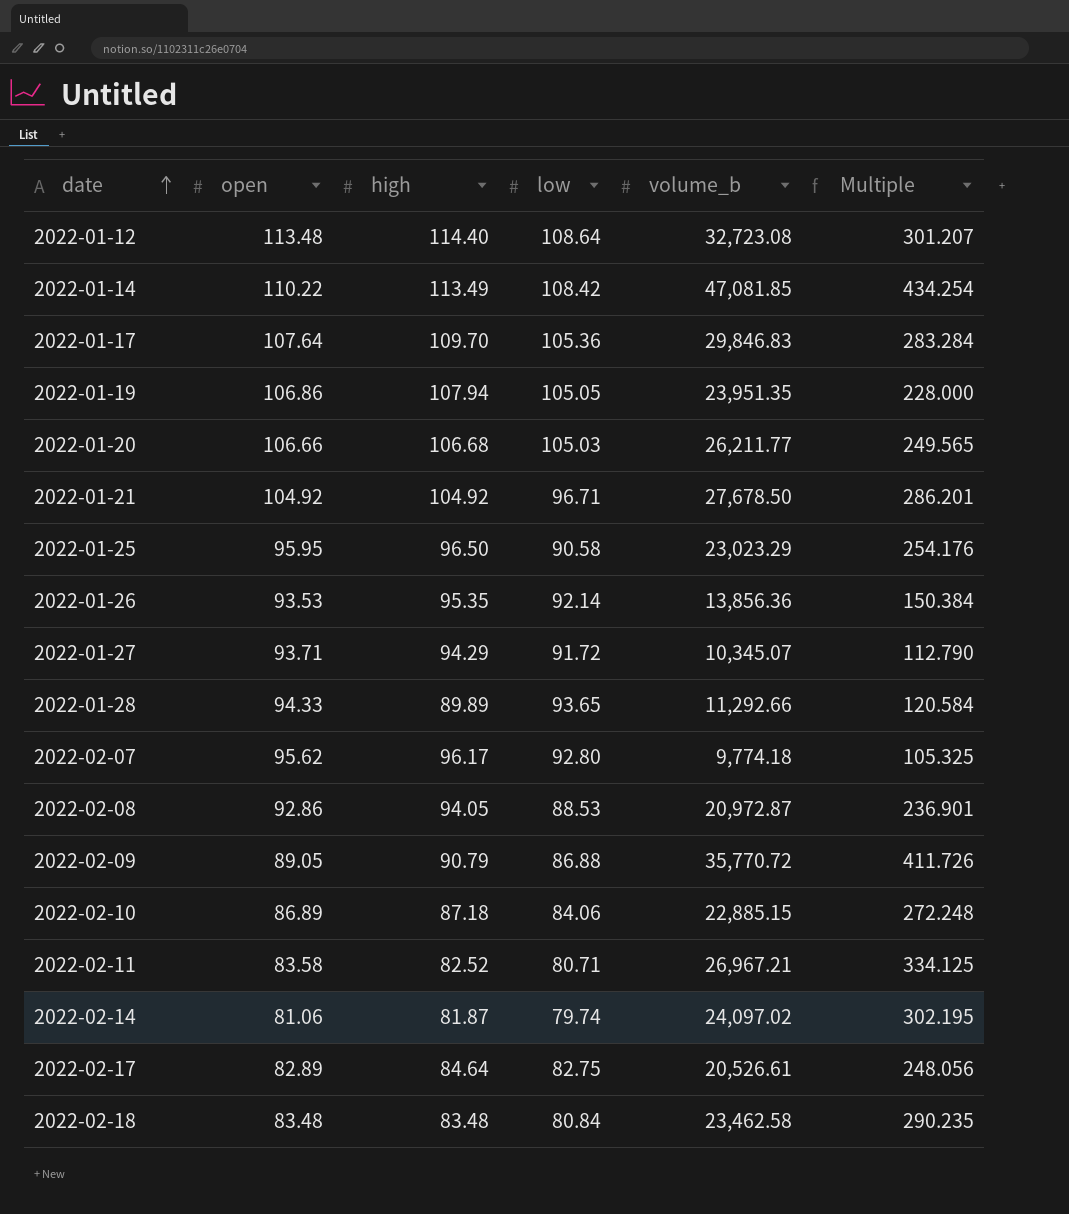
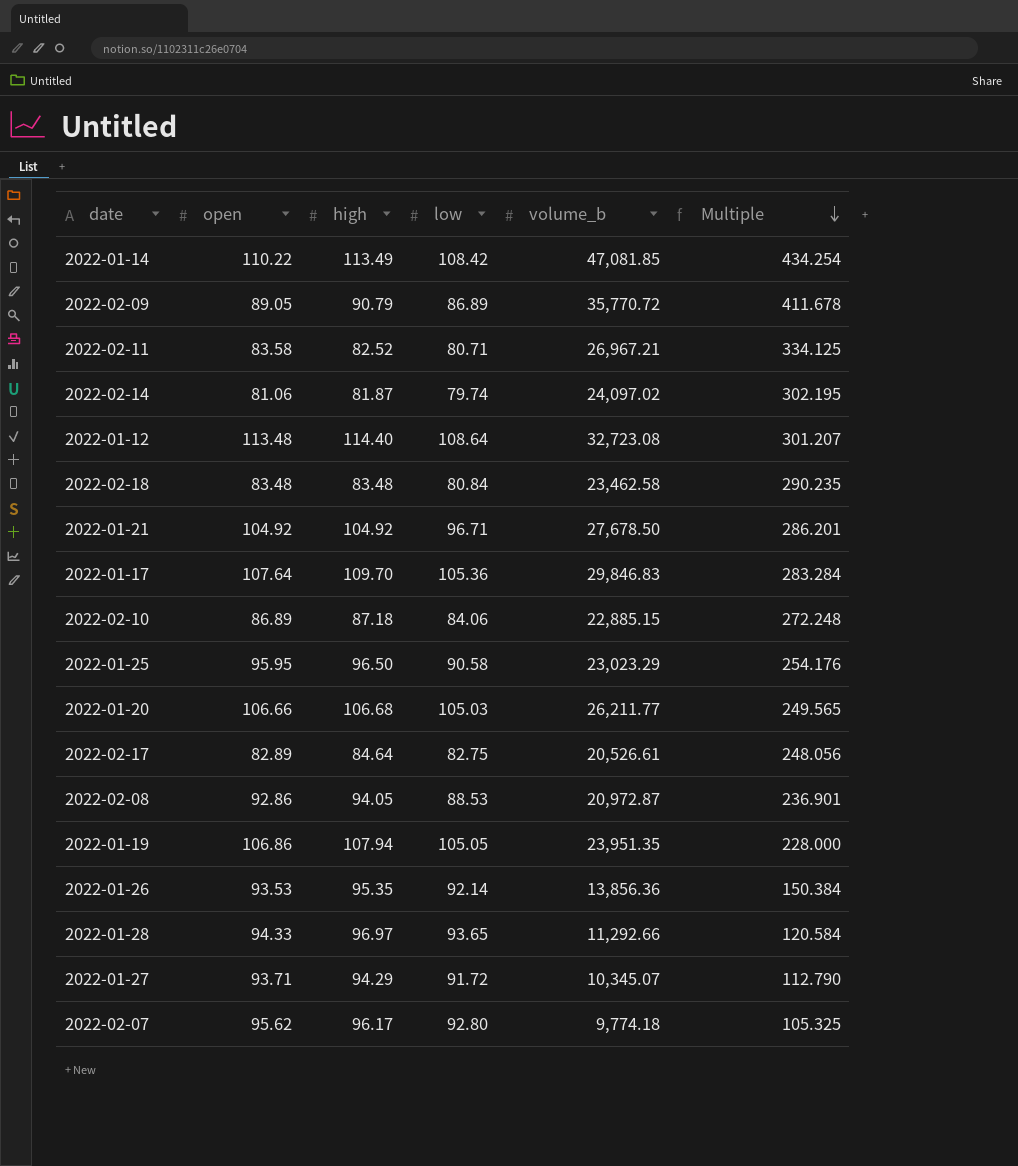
row order: date ascending -> Multiple descending
2022-02-09 | low: 86.88 -> 86.89
2022-02-09 | Multiple: 411.726 -> 411.678
2022-01-28 | high: 89.89 -> 96.97

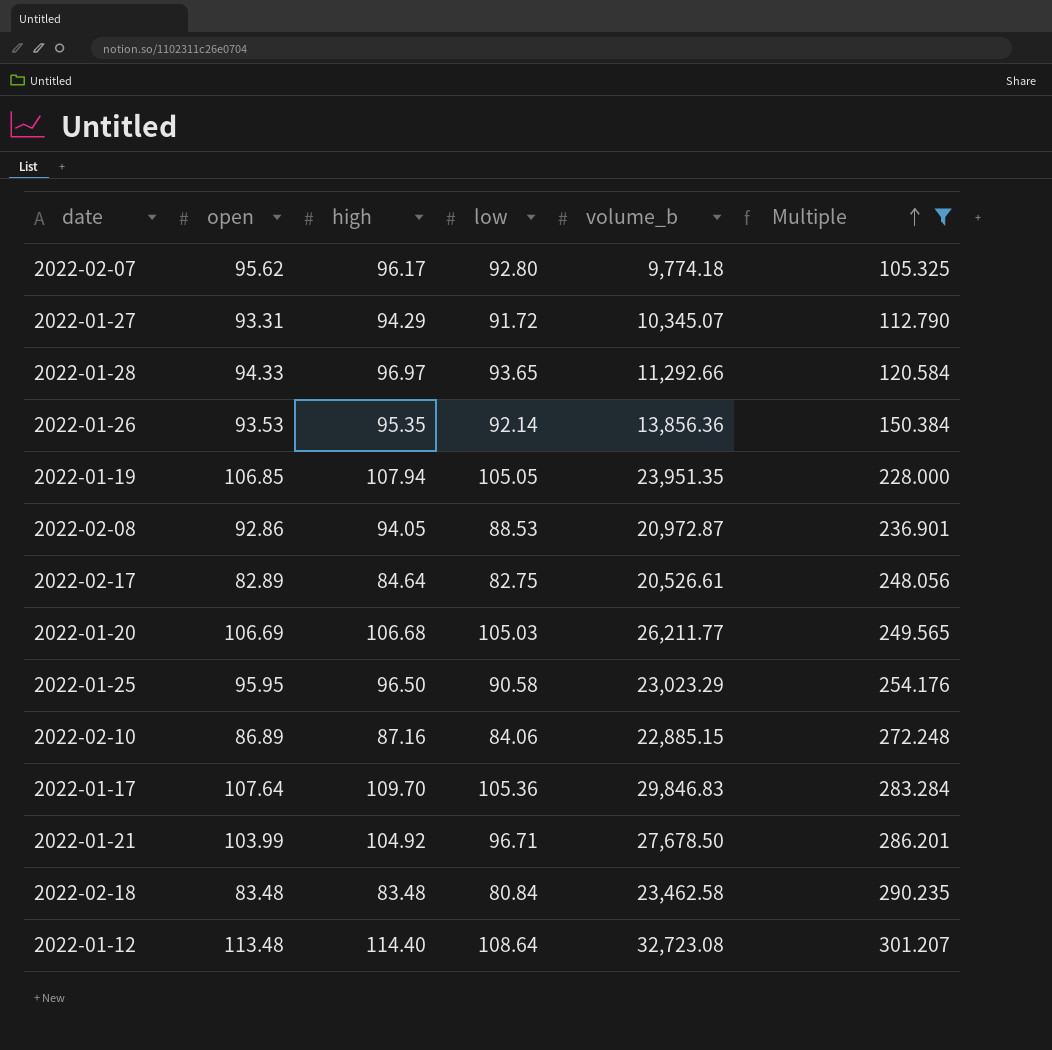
filter: none -> Multiple <= 301.207
row order: Multiple descending -> Multiple ascending
2022-01-27 | open: 93.71 -> 93.31
2022-01-19 | open: 106.86 -> 106.85
2022-01-20 | open: 106.66 -> 106.69
2022-02-10 | high: 87.18 -> 87.16
2022-01-21 | open: 104.92 -> 103.99

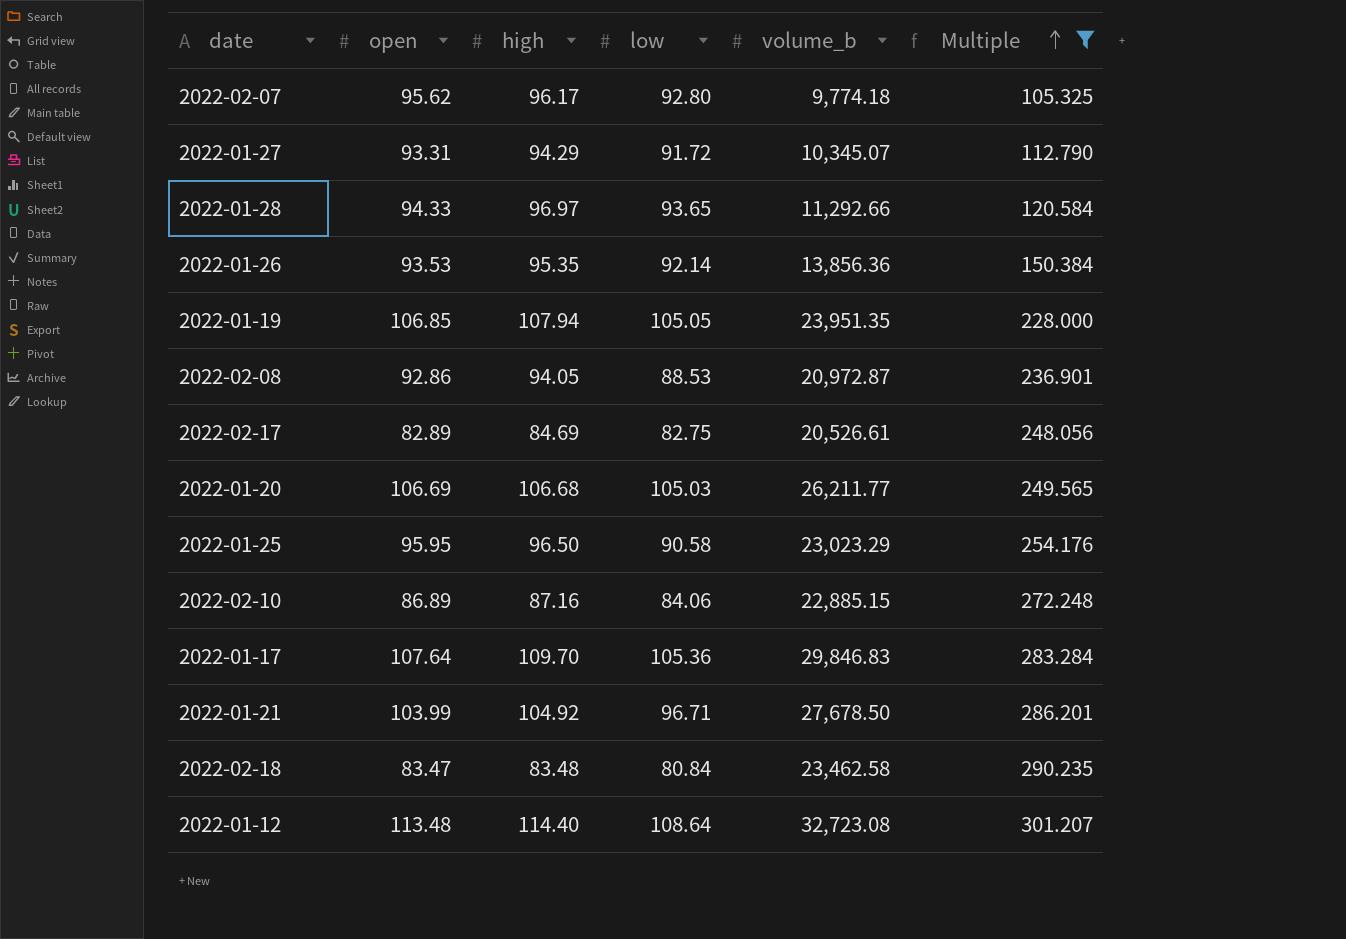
2022-02-17 | high: 84.64 -> 84.69
2022-02-18 | open: 83.48 -> 83.47

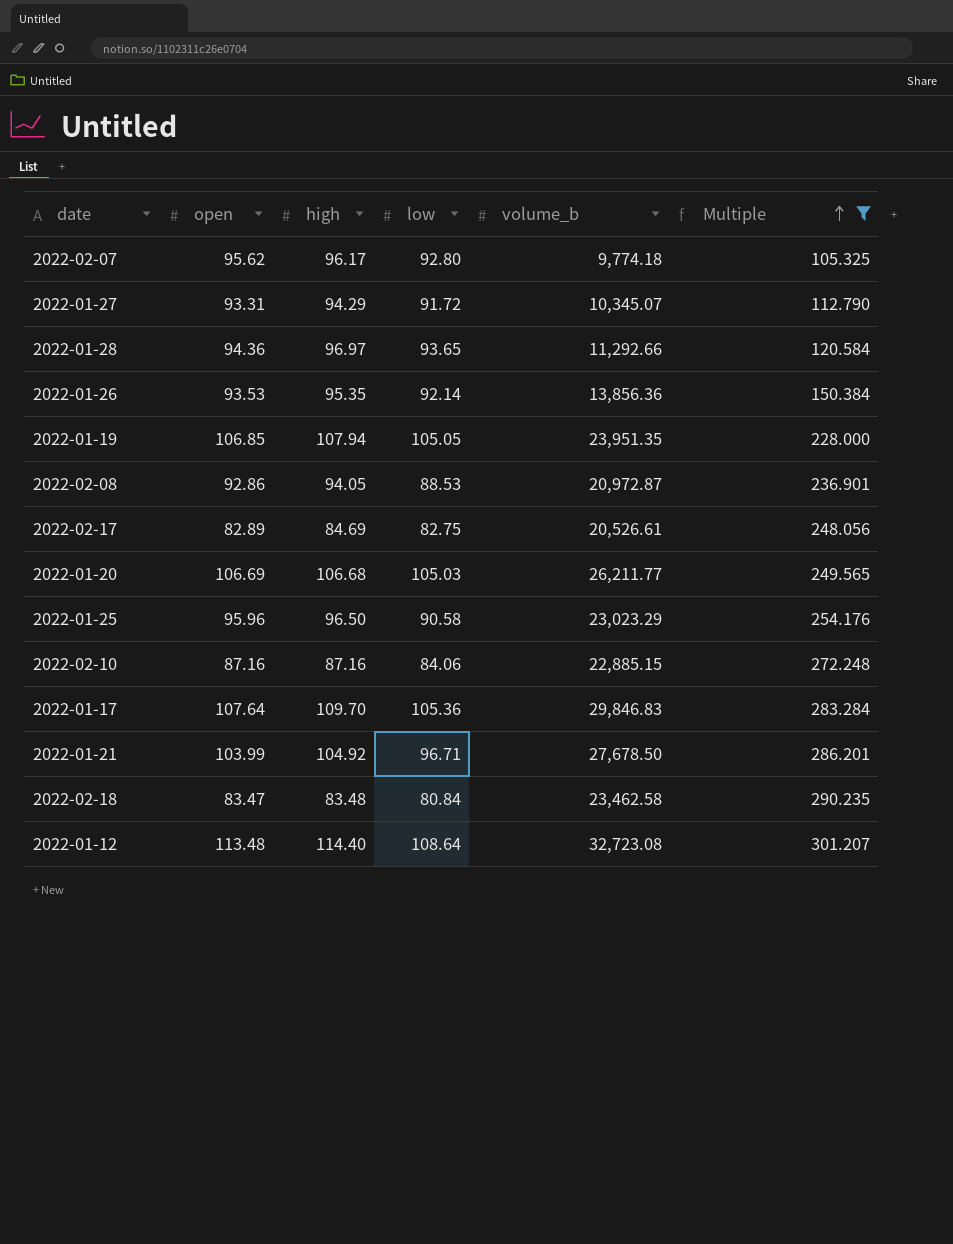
2022-01-28 | open: 94.33 -> 94.36
2022-01-25 | open: 95.95 -> 95.96
2022-02-10 | open: 86.89 -> 87.16

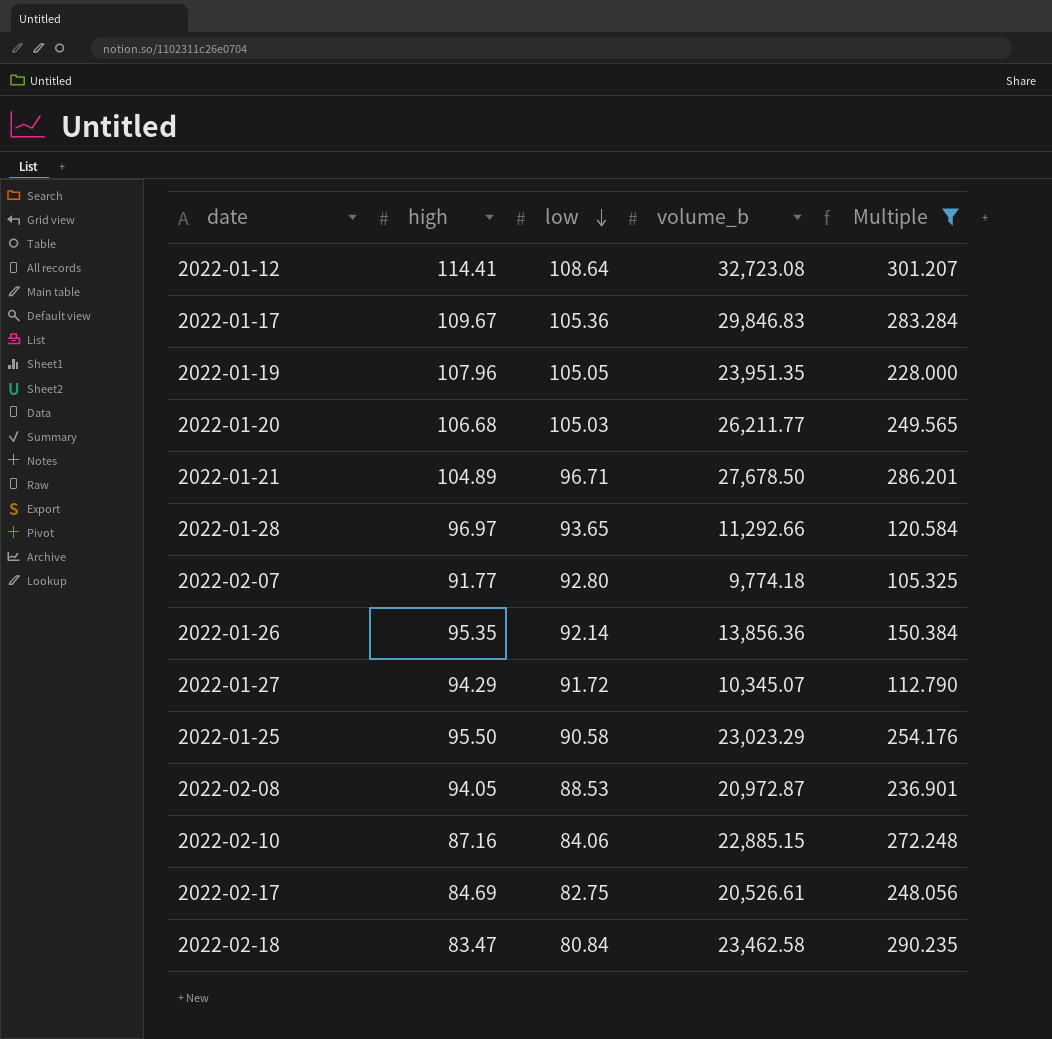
row order: Multiple ascending -> low descending
column open | position: 2 -> none
2022-01-12 | high: 114.40 -> 114.41
2022-01-17 | high: 109.70 -> 109.67
2022-01-19 | high: 107.94 -> 107.96
2022-01-21 | high: 104.92 -> 104.89
2022-02-07 | high: 96.17 -> 91.77
2022-01-25 | high: 96.50 -> 95.50
2022-02-18 | high: 83.48 -> 83.47

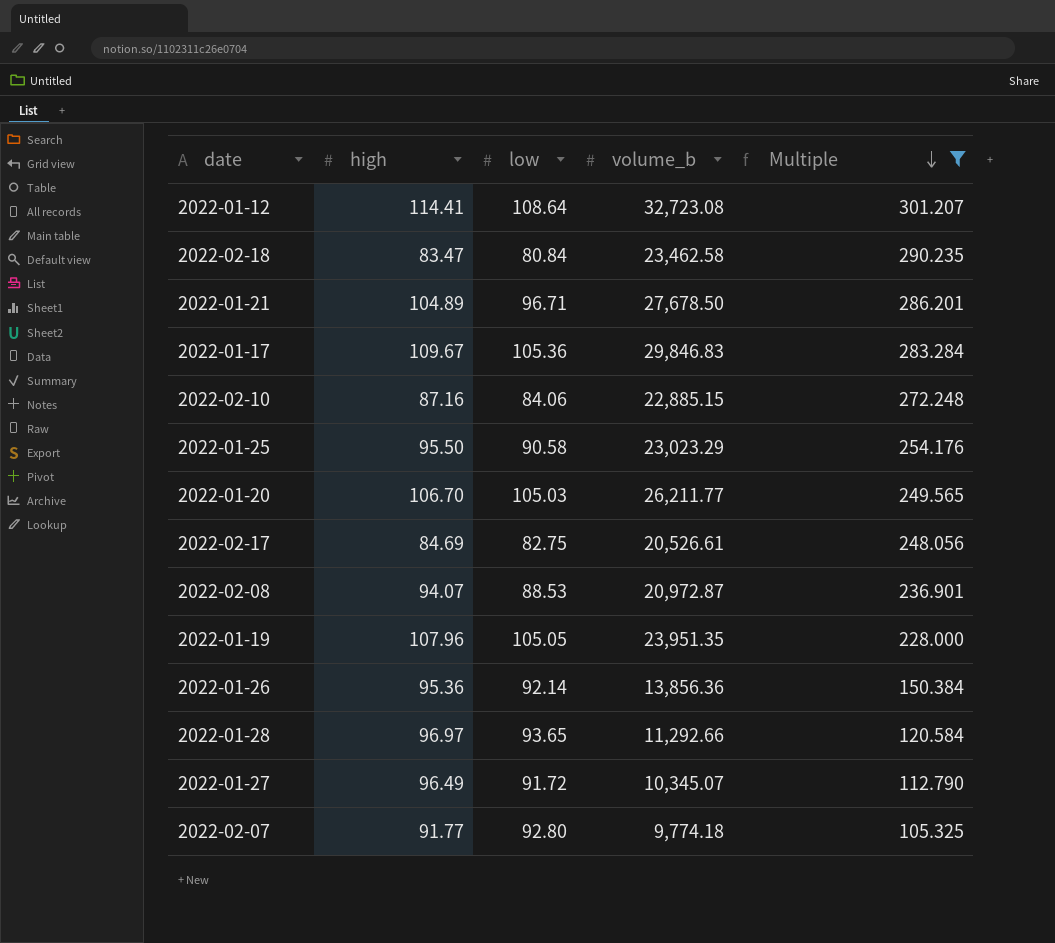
row order: low descending -> Multiple descending
2022-01-20 | high: 106.68 -> 106.70
2022-02-08 | high: 94.05 -> 94.07
2022-01-26 | high: 95.35 -> 95.36
2022-01-27 | high: 94.29 -> 96.49

